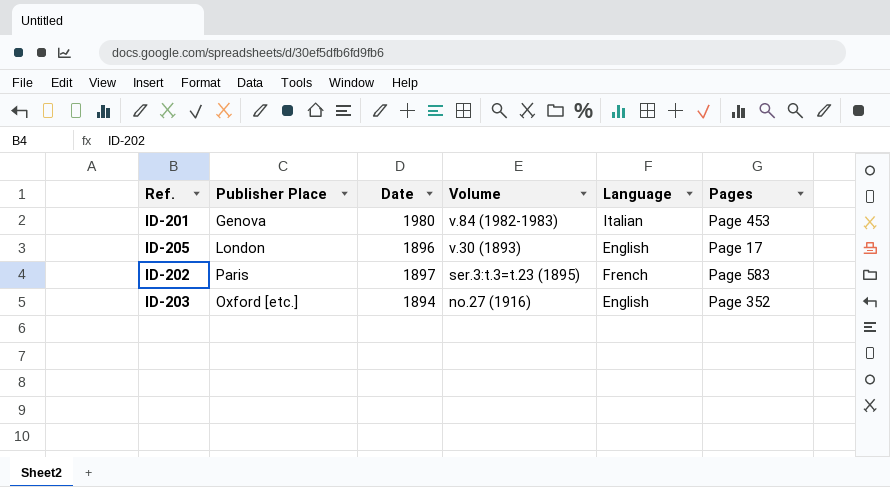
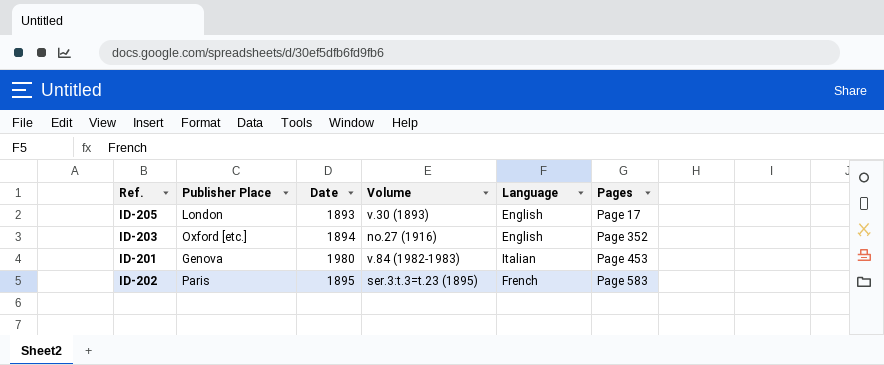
row order: Volume descending -> Pages ascending
ID-205 | Date: 1896 -> 1893
ID-202 | Date: 1897 -> 1895

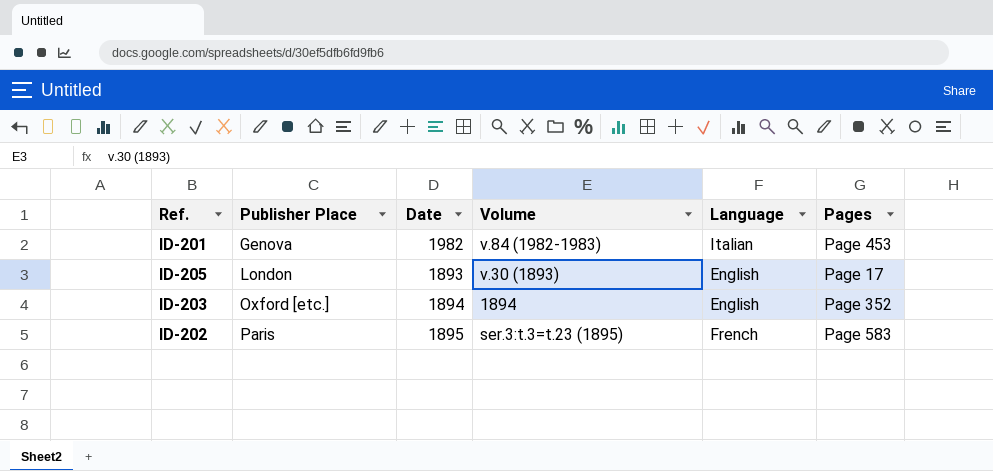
row order: Pages ascending -> Publisher Place ascending
ID-201 | Date: 1980 -> 1982
ID-203 | Volume: no.27 (1916) -> 1894

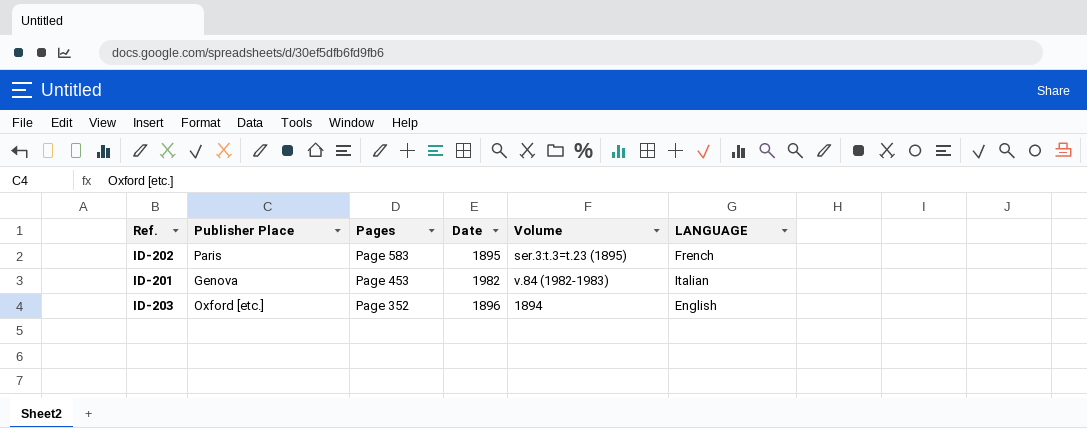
row order: Publisher Place ascending -> Pages descending
column Pages | position: 6 -> 3
column name: Language -> LANGUAGE
row ID-205: London | 1893 | v.30 (1893) | English | Page 17 -> none
ID-203 | Date: 1894 -> 1896

